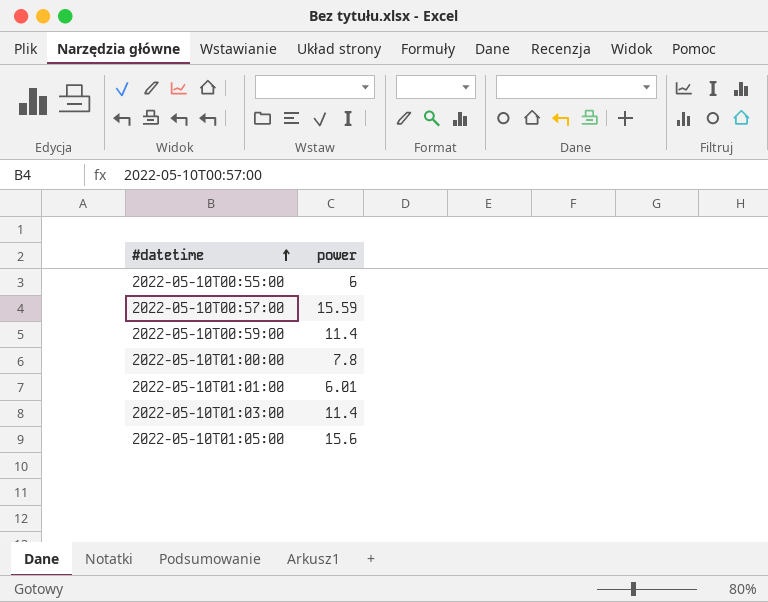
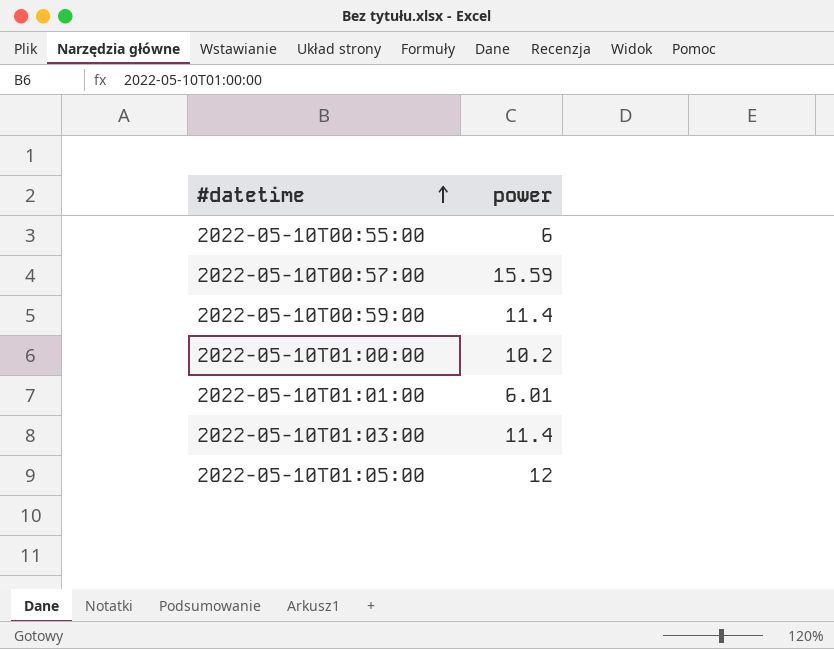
2022-05-10T01:00:00 | power: 7.8 -> 10.2
2022-05-10T01:05:00 | power: 15.6 -> 12

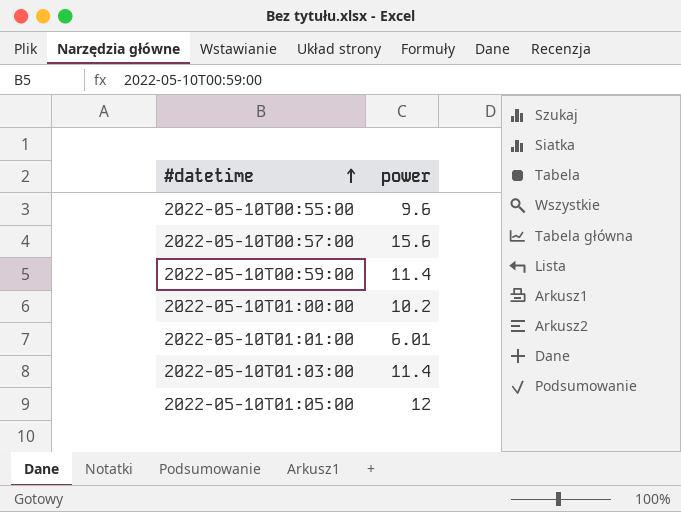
2022-05-10T00:55:00 | power: 6 -> 9.6
2022-05-10T00:57:00 | power: 15.59 -> 15.6

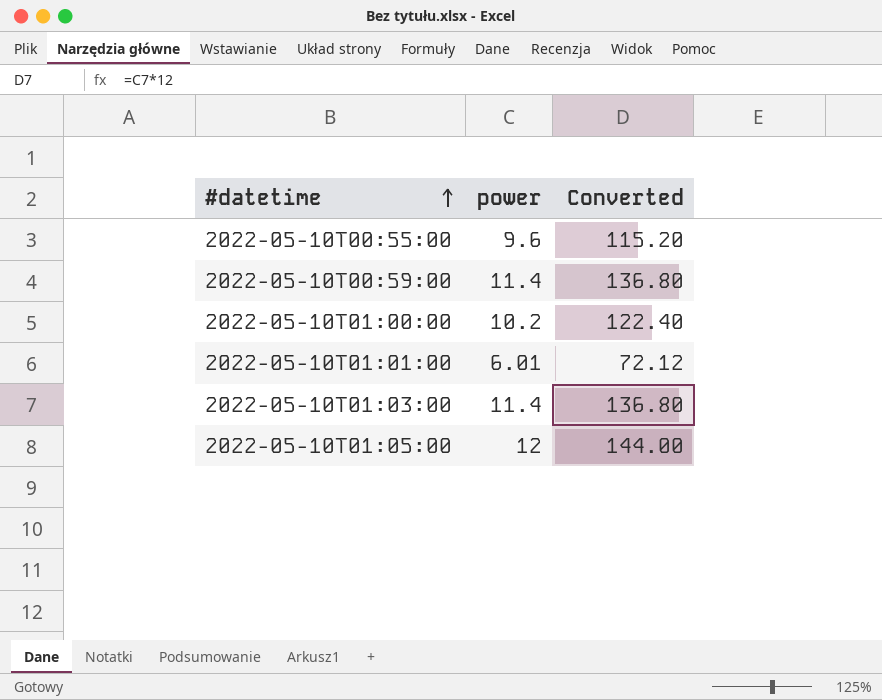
column Converted | formula: none -> [power] * 12
row 2022-05-10T00:57:00: 15.6 -> none

